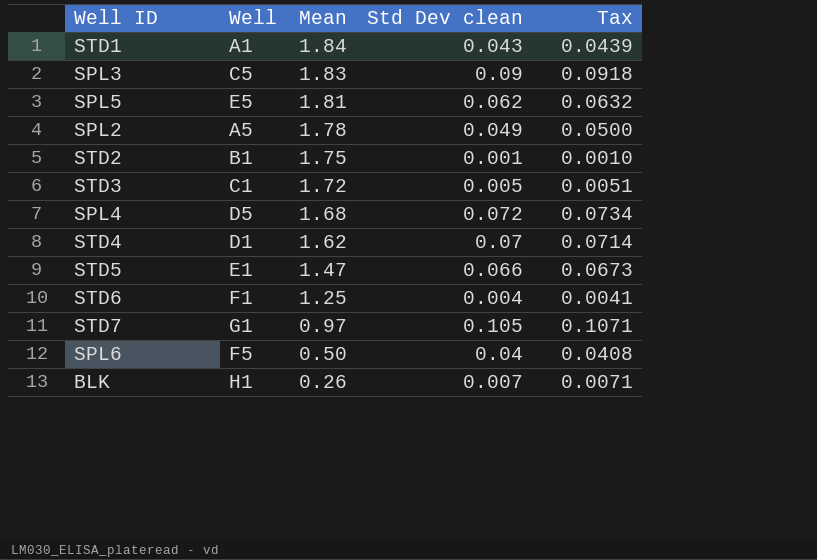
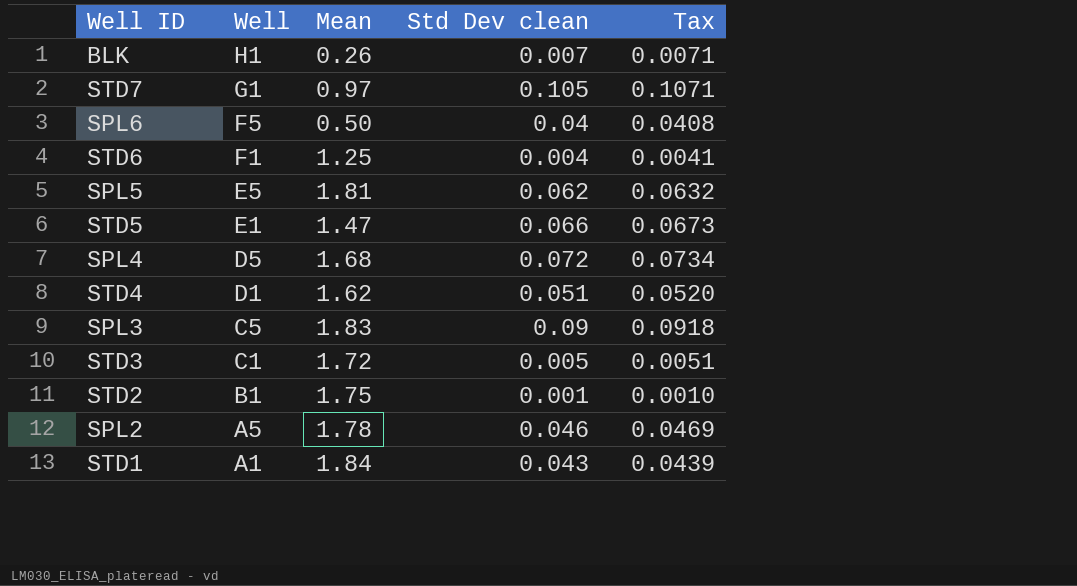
row order: Mean descending -> Well descending
STD4 | Std Dev clean: 0.07 -> 0.051
STD4 | Tax: 0.0714 -> 0.0520
SPL2 | Std Dev clean: 0.049 -> 0.046
SPL2 | Tax: 0.0500 -> 0.0469

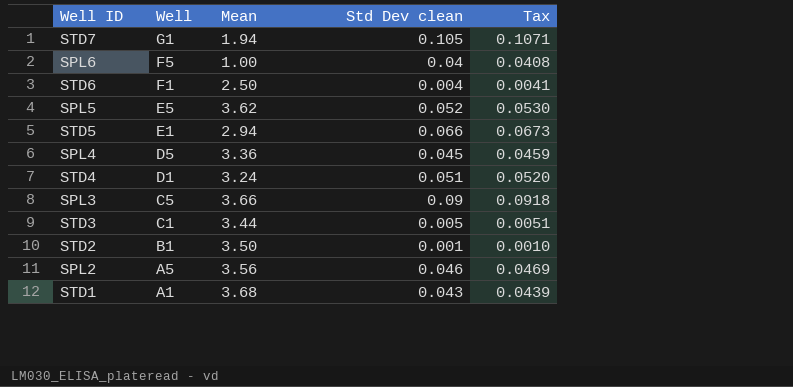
row BLK: H1 | 0.26 | 0.007 | 0.0071 -> none
STD7 | Mean: 0.97 -> 1.94
SPL6 | Mean: 0.50 -> 1.00
STD6 | Mean: 1.25 -> 2.50
SPL5 | Mean: 1.81 -> 3.62
SPL5 | Std Dev clean: 0.062 -> 0.052
SPL5 | Tax: 0.0632 -> 0.0530
STD5 | Mean: 1.47 -> 2.94
SPL4 | Mean: 1.68 -> 3.36
SPL4 | Std Dev clean: 0.072 -> 0.045
SPL4 | Tax: 0.0734 -> 0.0459
STD4 | Mean: 1.62 -> 3.24
SPL3 | Mean: 1.83 -> 3.66
STD3 | Mean: 1.72 -> 3.44
STD2 | Mean: 1.75 -> 3.50
SPL2 | Mean: 1.78 -> 3.56
STD1 | Mean: 1.84 -> 3.68

